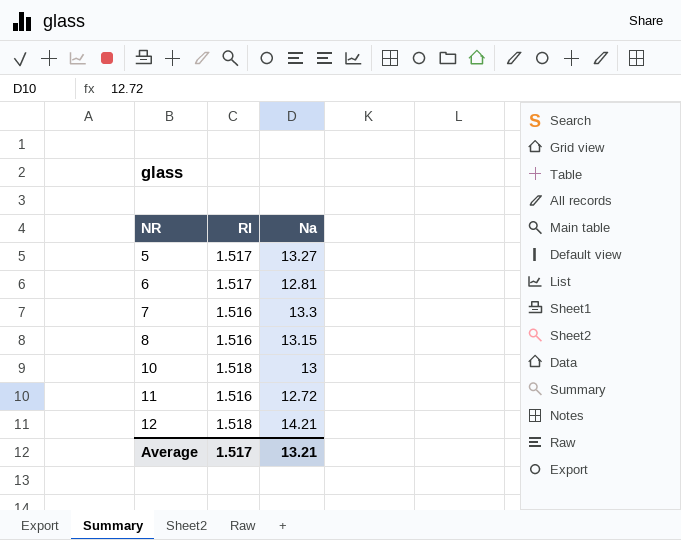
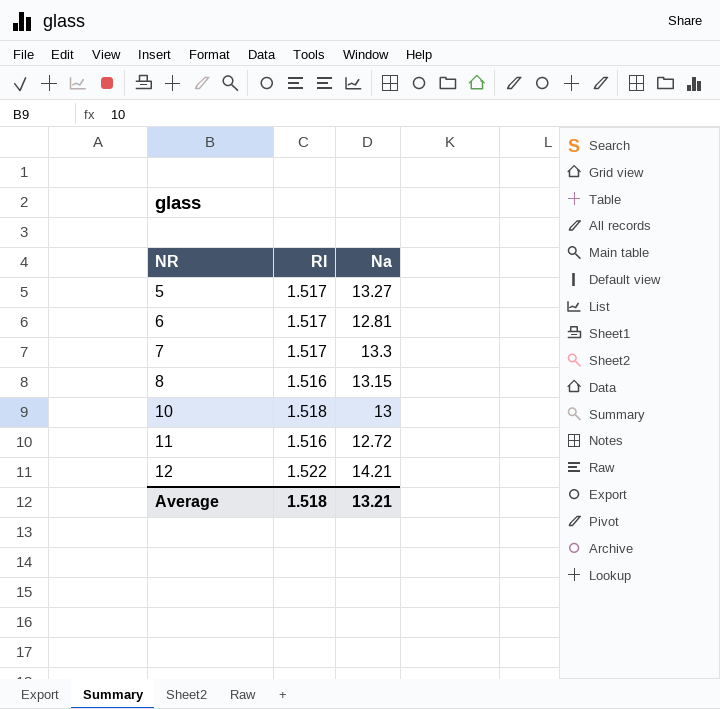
7 | RI: 1.516 -> 1.517
12 | RI: 1.518 -> 1.522
Average | RI: 1.517 -> 1.518

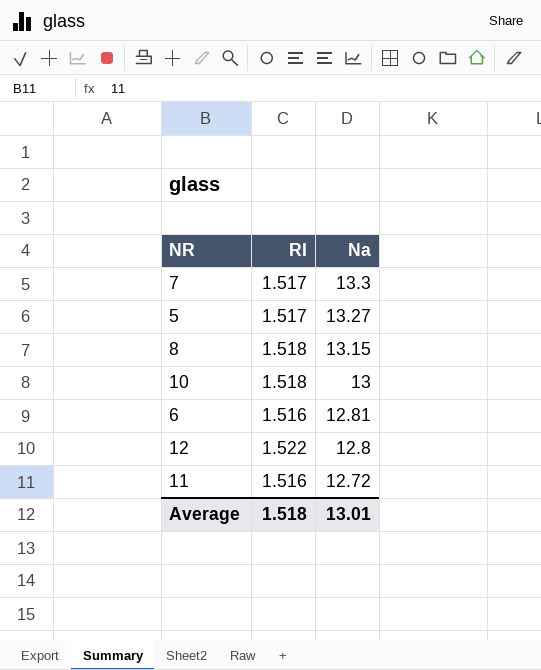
row order: NR ascending -> Na descending
8 | RI: 1.516 -> 1.518
6 | RI: 1.517 -> 1.516
12 | Na: 14.21 -> 12.8
Average | Na: 13.21 -> 13.01

